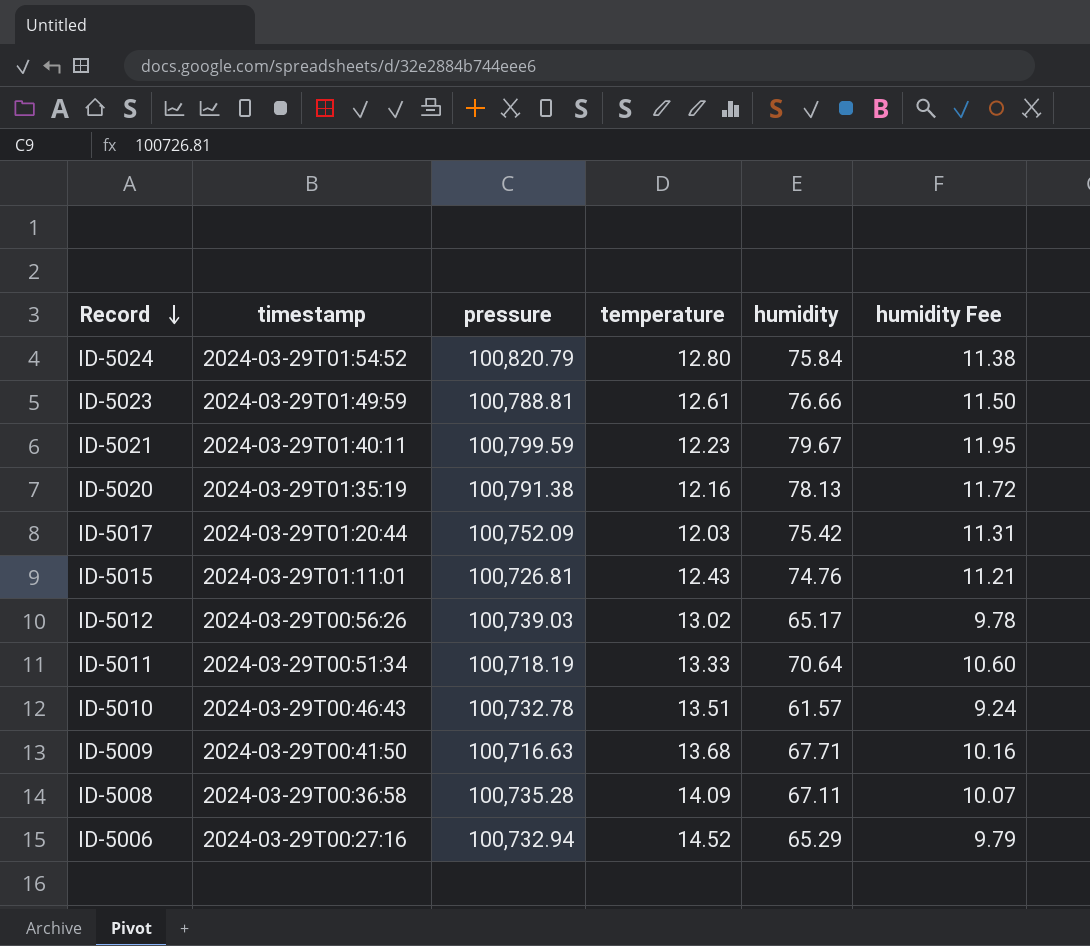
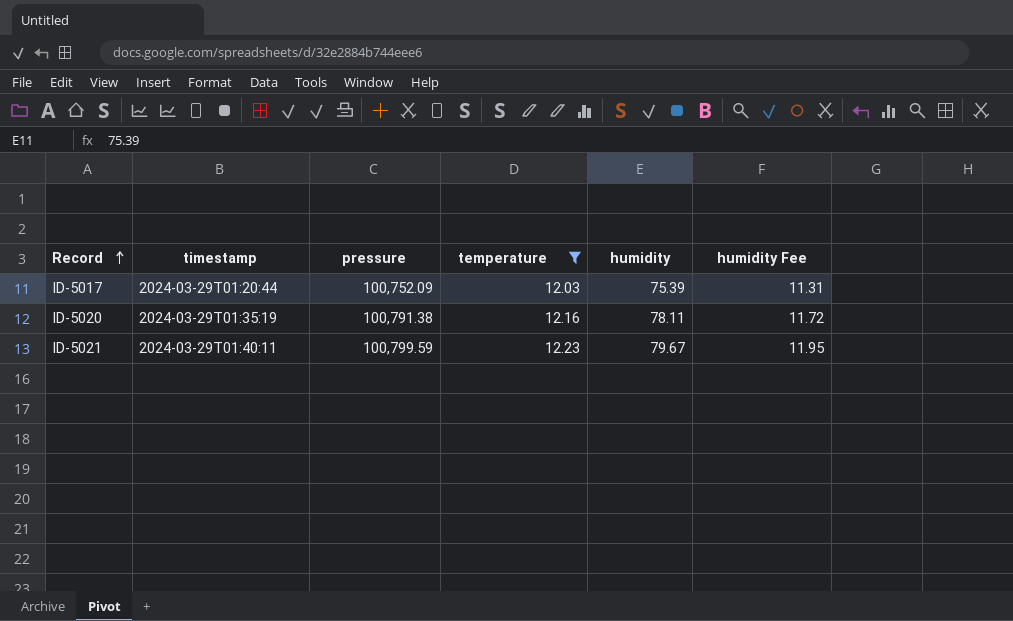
filter: none -> temperature <= 12.23
row order: Record descending -> Record ascending
ID-5017 | humidity: 75.42 -> 75.39
ID-5020 | humidity: 78.13 -> 78.11

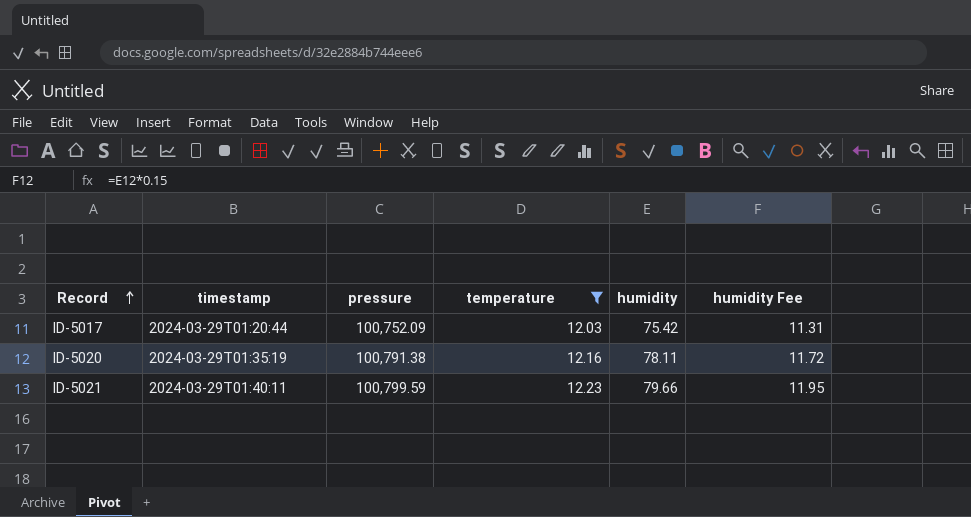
ID-5017 | humidity: 75.39 -> 75.42
ID-5021 | humidity: 79.67 -> 79.66

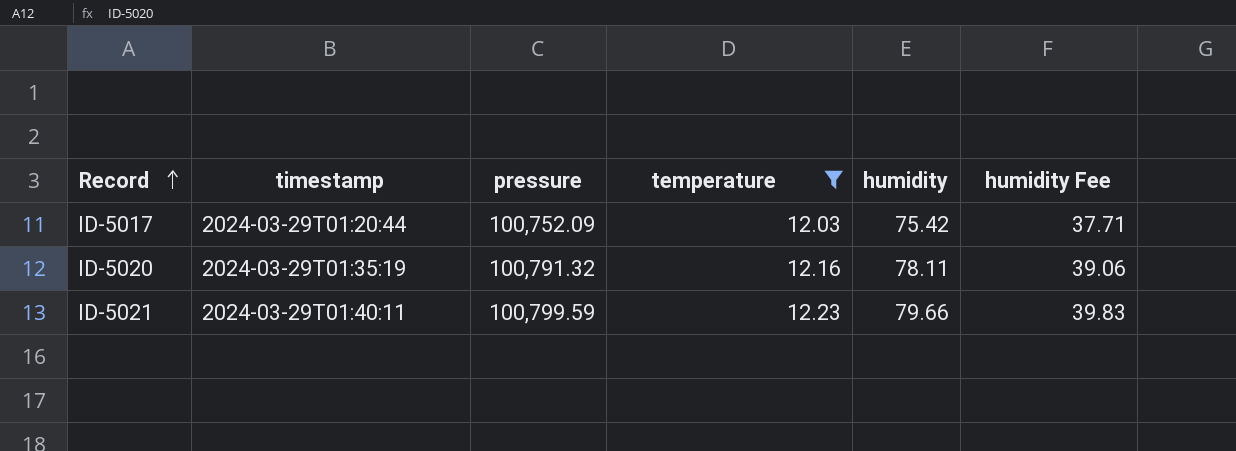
column humidity Fee | formula: [humidity] * 0.15 -> [humidity] * 0.5
ID-5020 | pressure: 100,791.38 -> 100,791.32

